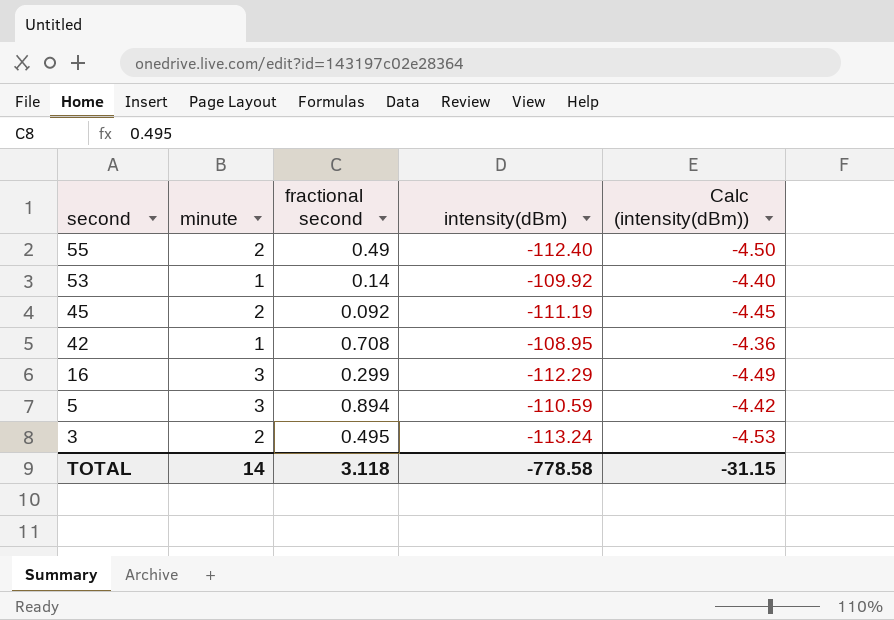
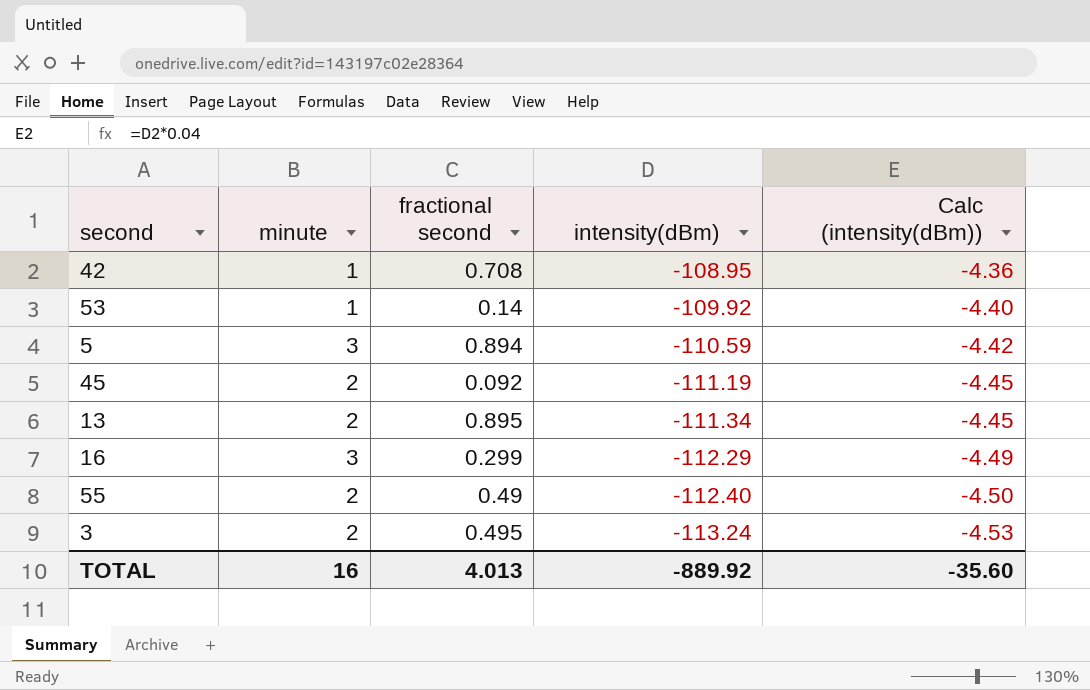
row order: second descending -> intensity(dBm) descending
row 13: none -> 2 | 0.895 | -111.34 | -4.45
TOTAL | minute: 14 -> 16
TOTAL | fractional second: 3.118 -> 4.013
TOTAL | intensity(dBm): -778.58 -> -889.92
TOTAL | Calc (intensity(dBm)): -31.15 -> -35.60

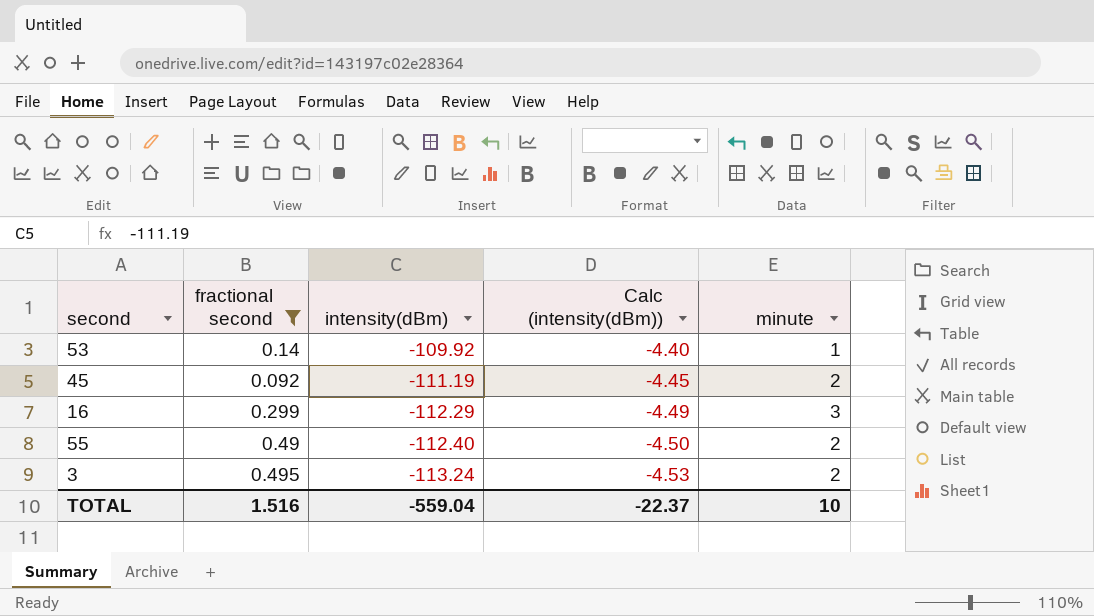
filter: none -> fractional second <= 0.495
column minute | position: 2 -> 5
TOTAL | fractional second: 4.013 -> 1.516
TOTAL | intensity(dBm): -889.92 -> -559.04
TOTAL | Calc (intensity(dBm)): -35.60 -> -22.37
TOTAL | minute: 16 -> 10

